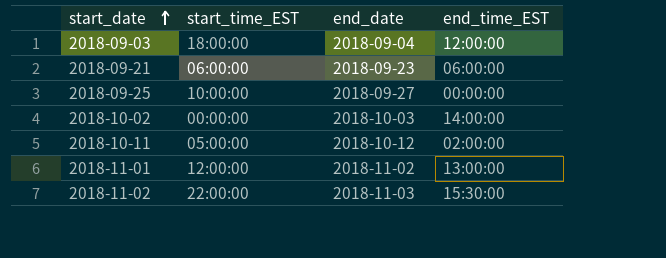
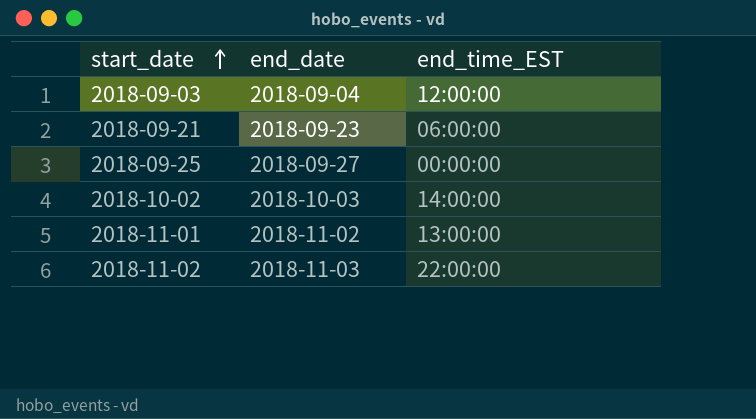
column start_time_EST | position: 2 -> none
row 2018-10-11: 05:00:00 | 2018-10-12 | 02:00:00 -> none
2018-11-02 | end_time_EST: 15:30:00 -> 22:00:00

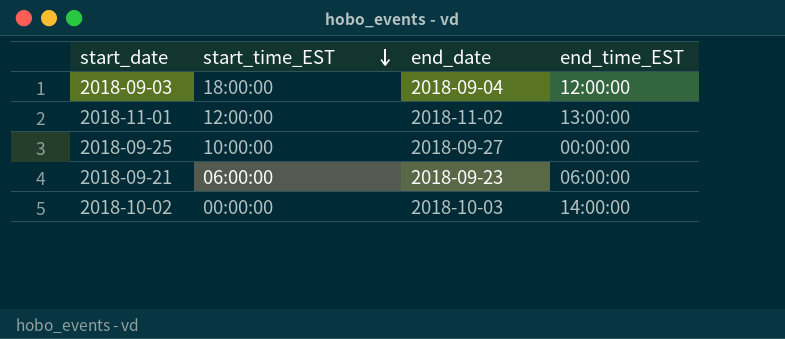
row order: start_date ascending -> start_time_EST descending
column start_time_EST | position: none -> 2
row 2018-11-02: 2018-11-03 | 22:00:00 -> none

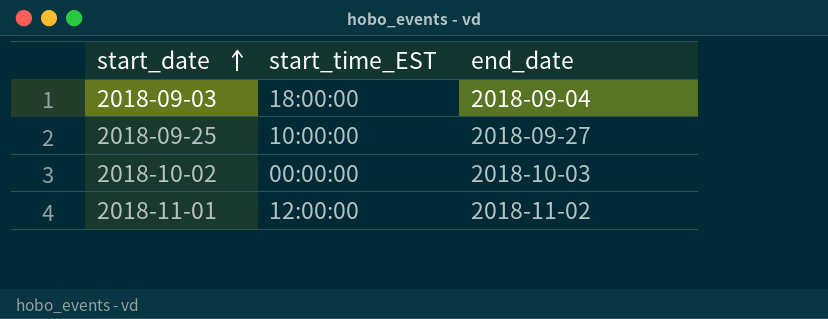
row order: start_time_EST descending -> start_date ascending
column end_time_EST | position: 4 -> none
row 2018-09-21: 06:00:00 | 2018-09-23 | 06:00:00 -> none

